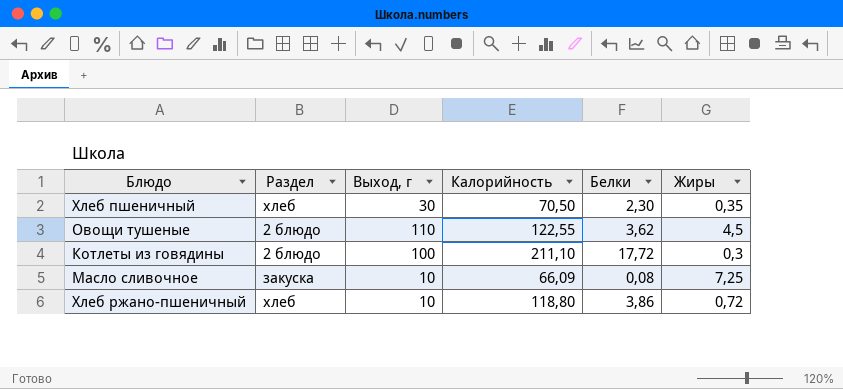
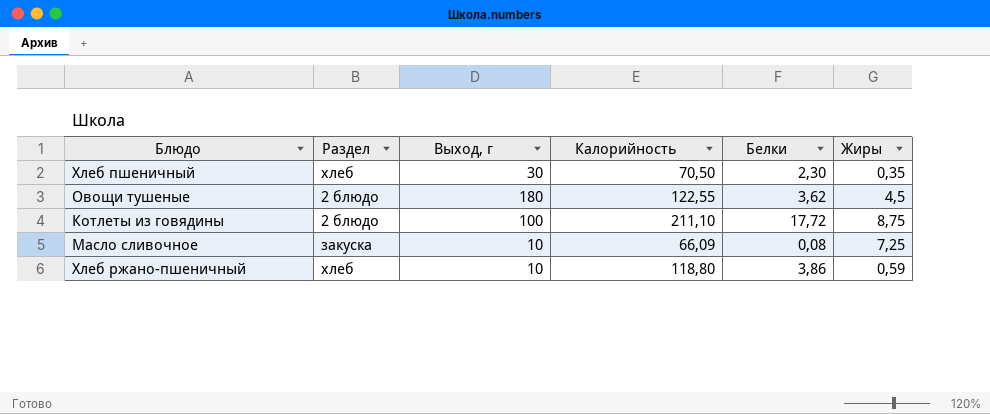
Овощи тушеные | Выход, г: 110 -> 180
Котлеты из говядины | Жиры: 0,3 -> 8,75
Хлеб ржано-пшеничный | Жиры: 0,72 -> 0,59

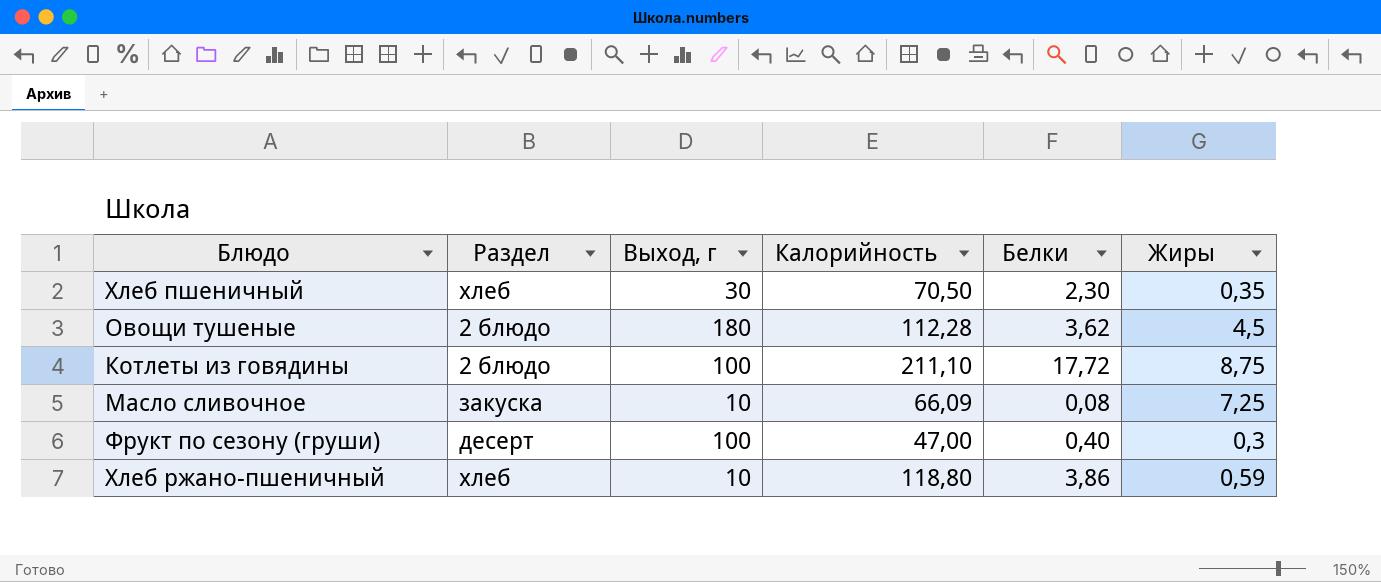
Овощи тушеные | Калорийность: 122,55 -> 112,28
row Фрукт по сезону (груши): none -> десерт | 100 | 47,00 | 0,40 | 0,3

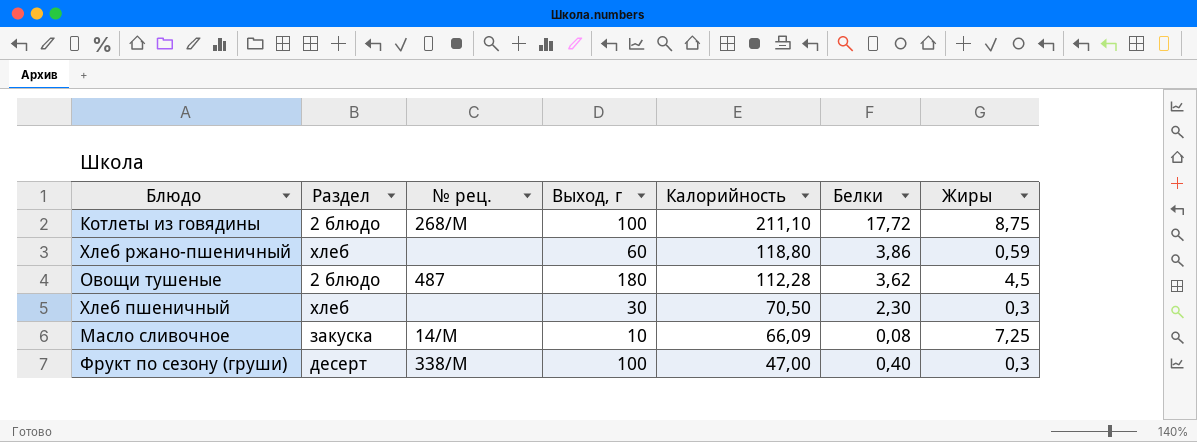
row order: none -> Калорийность descending
column № рец. | position: none -> 3
Хлеб ржано-пшеничный | Выход, г: 10 -> 60
Хлеб пшеничный | Жиры: 0,35 -> 0,3

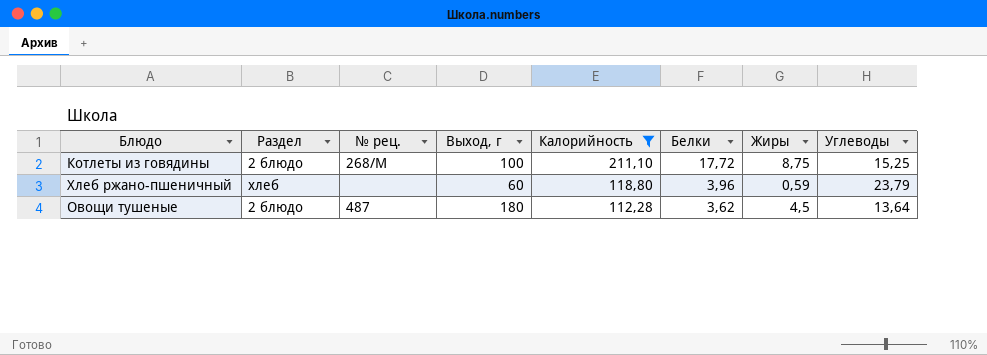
filter: none -> Калорийность >= 112,28
column Углеводы | position: none -> 8
Хлеб ржано-пшеничный | Белки: 3,86 -> 3,96

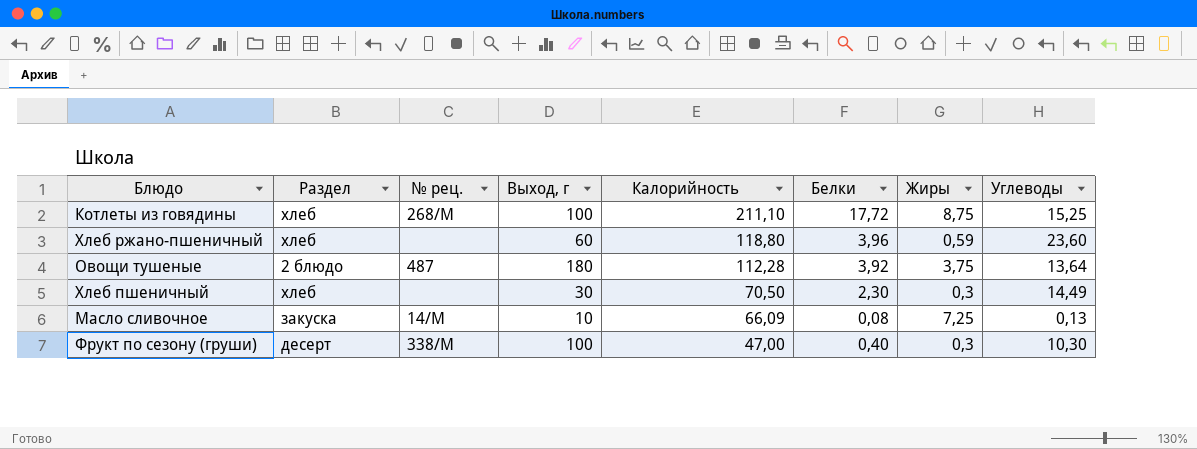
filter: Калорийность >= 112,28 -> none
Котлеты из говядины | Раздел: 2 блюдо -> хлеб
Хлеб ржано-пшеничный | Углеводы: 23,79 -> 23,60
Овощи тушеные | Белки: 3,62 -> 3,92
Овощи тушеные | Жиры: 4,5 -> 3,75

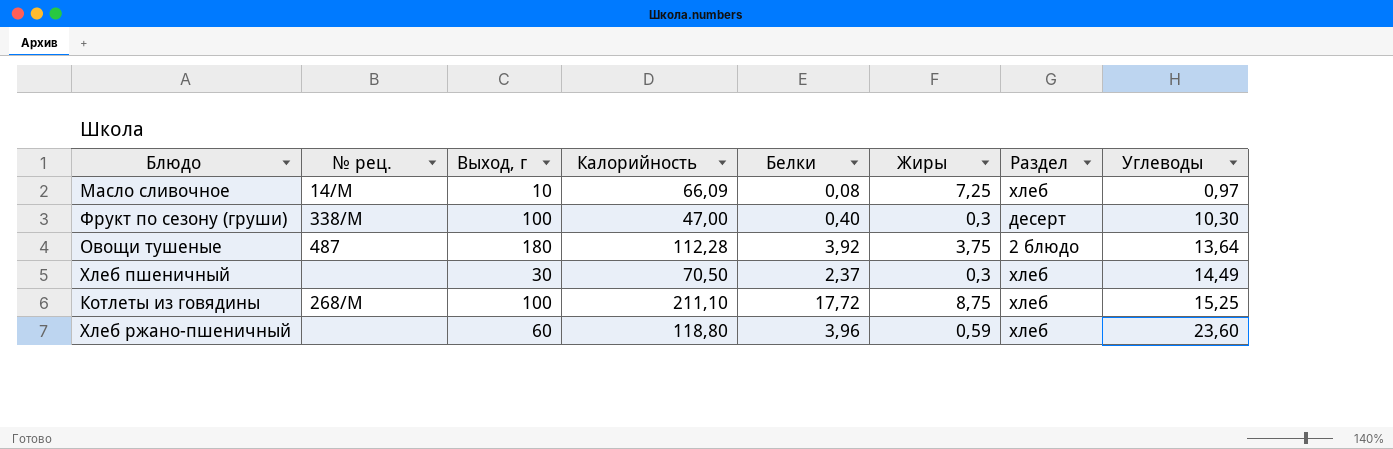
row order: Калорийность descending -> Углеводы ascending
column Раздел | position: 2 -> 7
Масло сливочное | Раздел: закуска -> хлеб
Масло сливочное | Углеводы: 0,13 -> 0,97
Хлеб пшеничный | Белки: 2,30 -> 2,37

